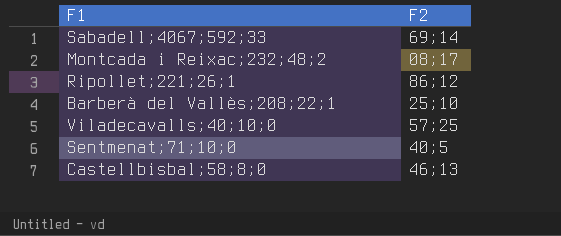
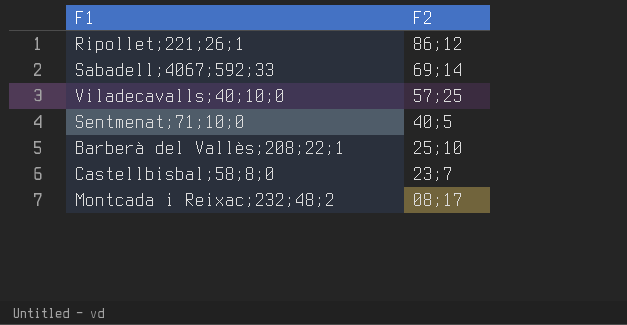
row order: none -> F2 descending
Castellbisbal;58;8;0 | F2: 46;13 -> 23;7

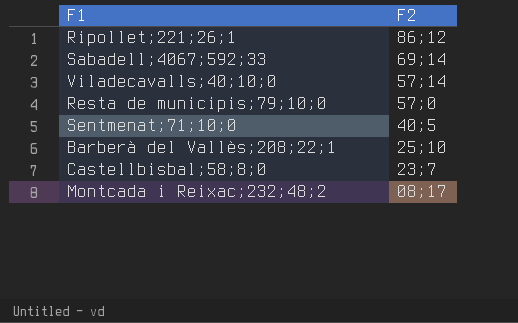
Viladecavalls;40;10;0 | F2: 57;25 -> 57;14
row Resta de municipis;79;10;0: none -> 57;0

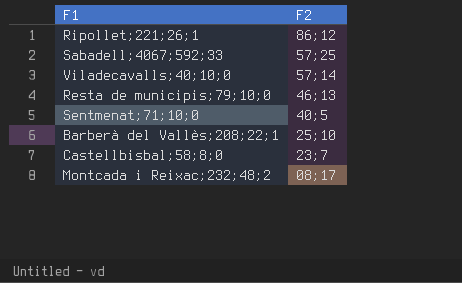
Sabadell;4067;592;33 | F2: 69;14 -> 57;25
Resta de municipis;79;10;0 | F2: 57;0 -> 46;13

